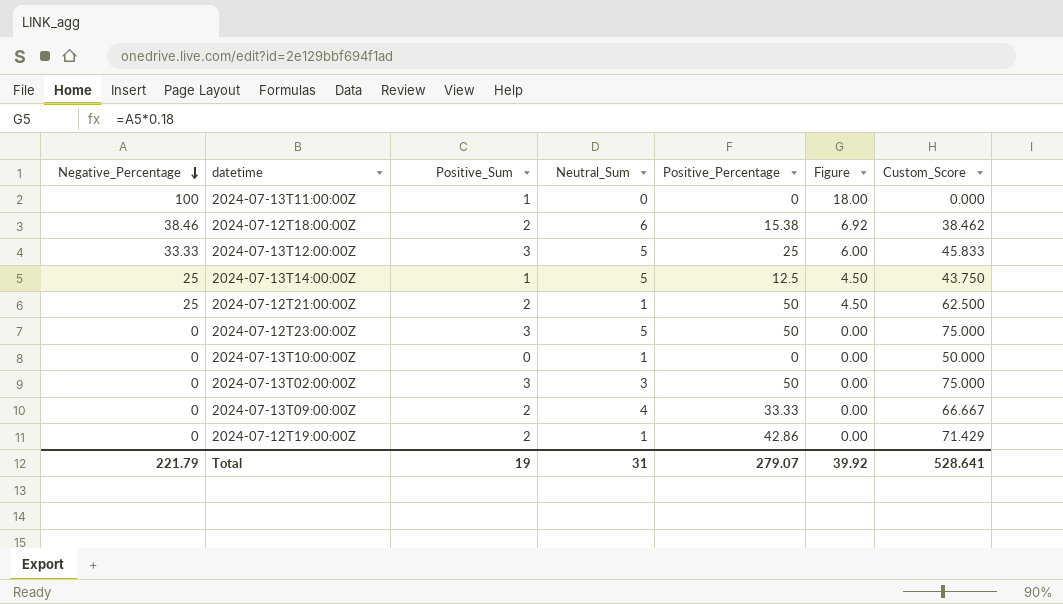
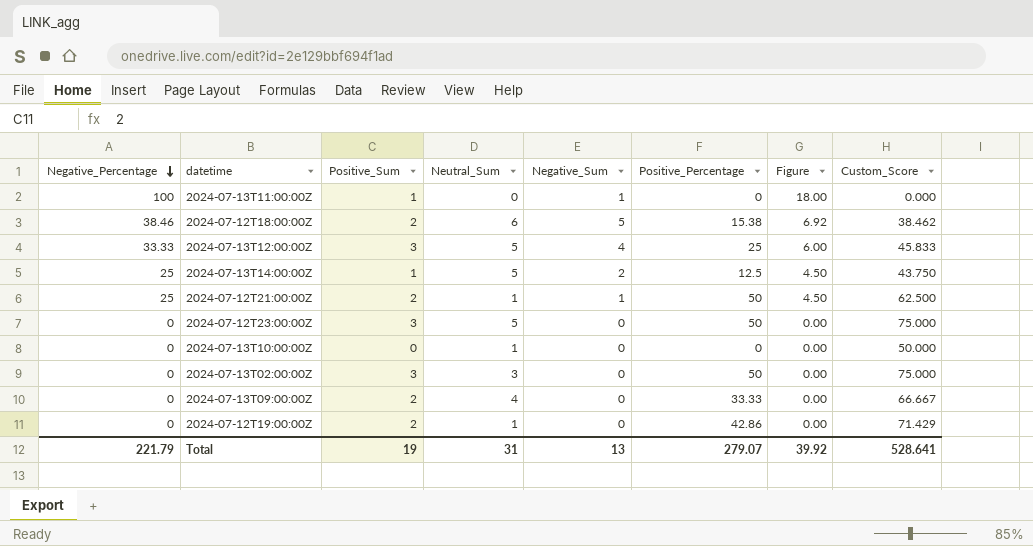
column Negative_Sum | position: none -> 5

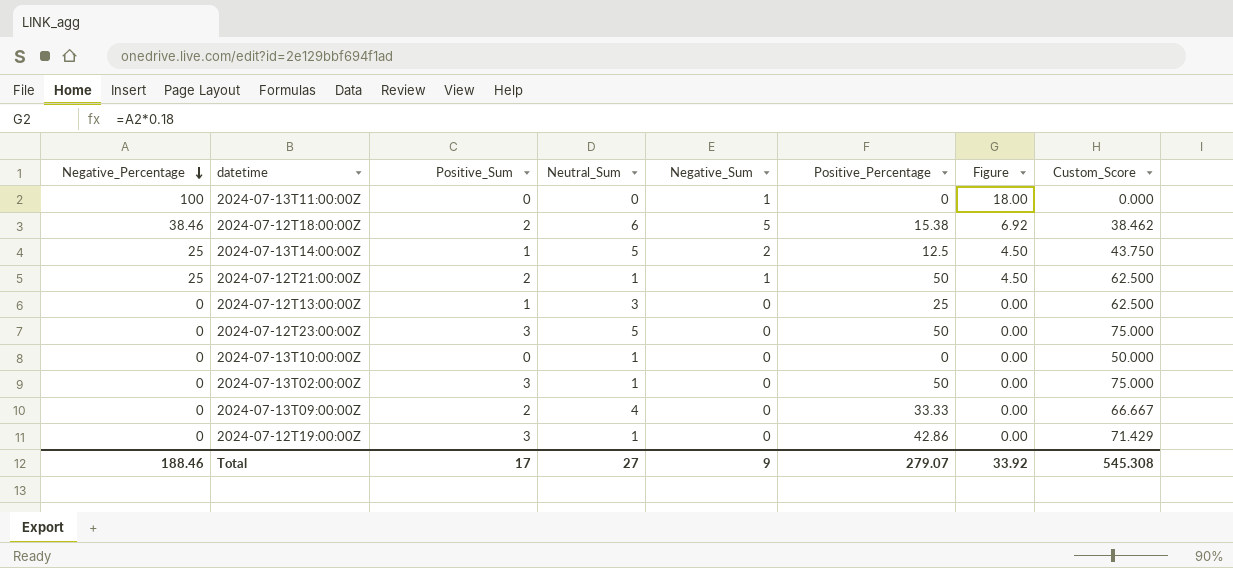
row 2024-07-13T12:00:00Z: 33.33 | 3 | 5 | 4 | 25 | 6.00 | 45.833 -> none
2024-07-13T11:00:00Z | Positive_Sum: 1 -> 0
row 2024-07-12T13:00:00Z: none -> 0 | 1 | 3 | 0 | 25 | 0.00 | 62.500
2024-07-13T02:00:00Z | Neutral_Sum: 3 -> 1
2024-07-12T19:00:00Z | Positive_Sum: 2 -> 3
Total | Negative_Percentage: 221.79 -> 188.46
Total | Positive_Sum: 19 -> 17
Total | Neutral_Sum: 31 -> 27
Total | Negative_Sum: 13 -> 9
Total | Figure: 39.92 -> 33.92
Total | Custom_Score: 528.641 -> 545.308

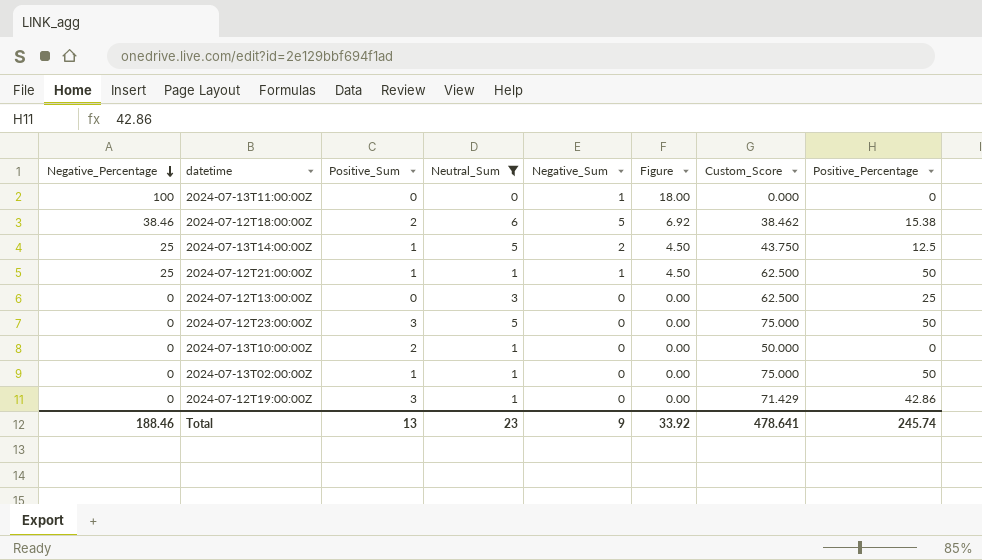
filter: none -> Neutral_Sum != 4
column Positive_Percentage | position: 6 -> 8
2024-07-12T21:00:00Z | Positive_Sum: 2 -> 1
2024-07-12T13:00:00Z | Positive_Sum: 1 -> 0
2024-07-13T10:00:00Z | Positive_Sum: 0 -> 2
2024-07-13T02:00:00Z | Positive_Sum: 3 -> 1
Total | Positive_Sum: 17 -> 13
Total | Neutral_Sum: 27 -> 23
Total | Custom_Score: 545.308 -> 478.641
Total | Positive_Percentage: 279.07 -> 245.74

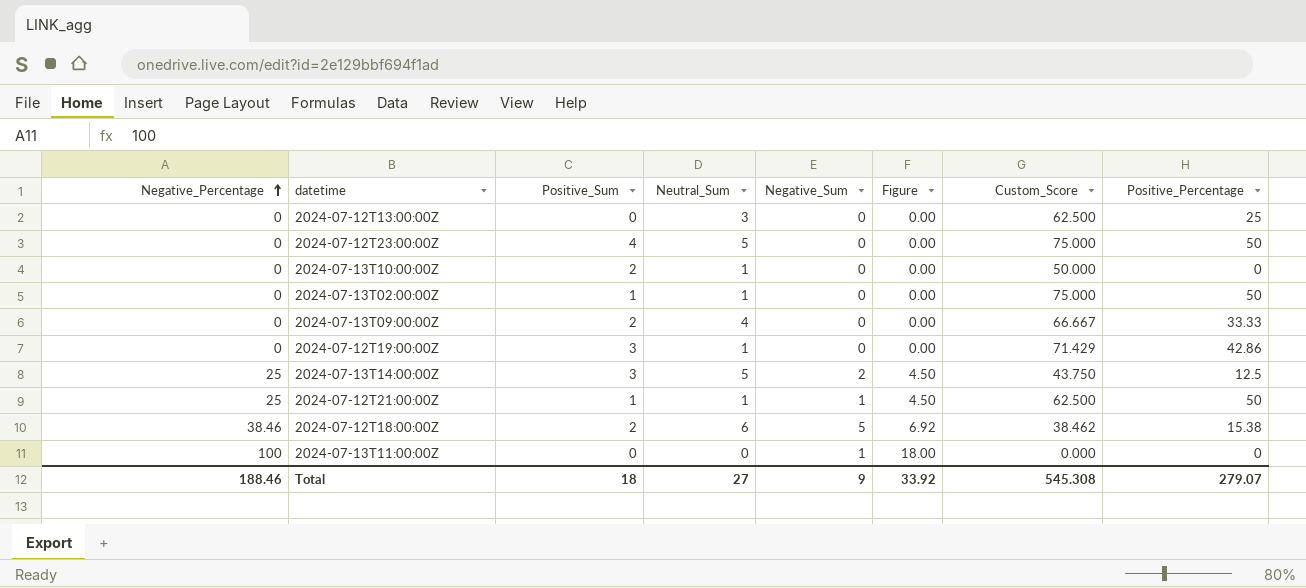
filter: Neutral_Sum != 4 -> none
row order: Negative_Percentage descending -> Negative_Percentage ascending
2024-07-12T23:00:00Z | Positive_Sum: 3 -> 4
2024-07-13T14:00:00Z | Positive_Sum: 1 -> 3
Total | Positive_Sum: 13 -> 18
Total | Neutral_Sum: 23 -> 27
Total | Custom_Score: 478.641 -> 545.308
Total | Positive_Percentage: 245.74 -> 279.07

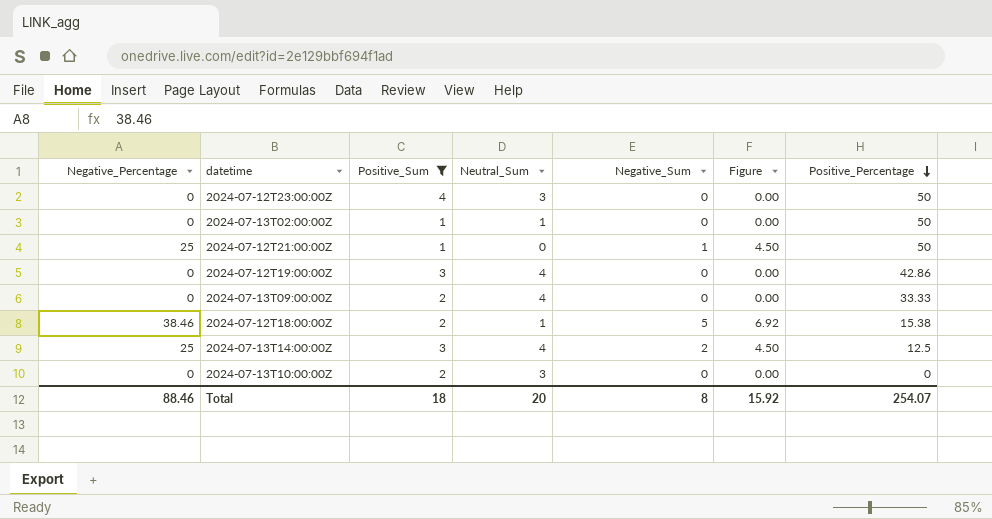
filter: none -> Positive_Sum != 0
row order: Negative_Percentage ascending -> Positive_Percentage descending
column Custom_Score | position: 7 -> none
2024-07-12T23:00:00Z | Neutral_Sum: 5 -> 3
2024-07-12T21:00:00Z | Neutral_Sum: 1 -> 0
2024-07-12T19:00:00Z | Neutral_Sum: 1 -> 4
2024-07-12T18:00:00Z | Neutral_Sum: 6 -> 1
2024-07-13T14:00:00Z | Neutral_Sum: 5 -> 4
2024-07-13T10:00:00Z | Neutral_Sum: 1 -> 3
Total | Negative_Percentage: 188.46 -> 88.46
Total | Neutral_Sum: 27 -> 20
Total | Negative_Sum: 9 -> 8
Total | Figure: 33.92 -> 15.92
Total | Positive_Percentage: 279.07 -> 254.07

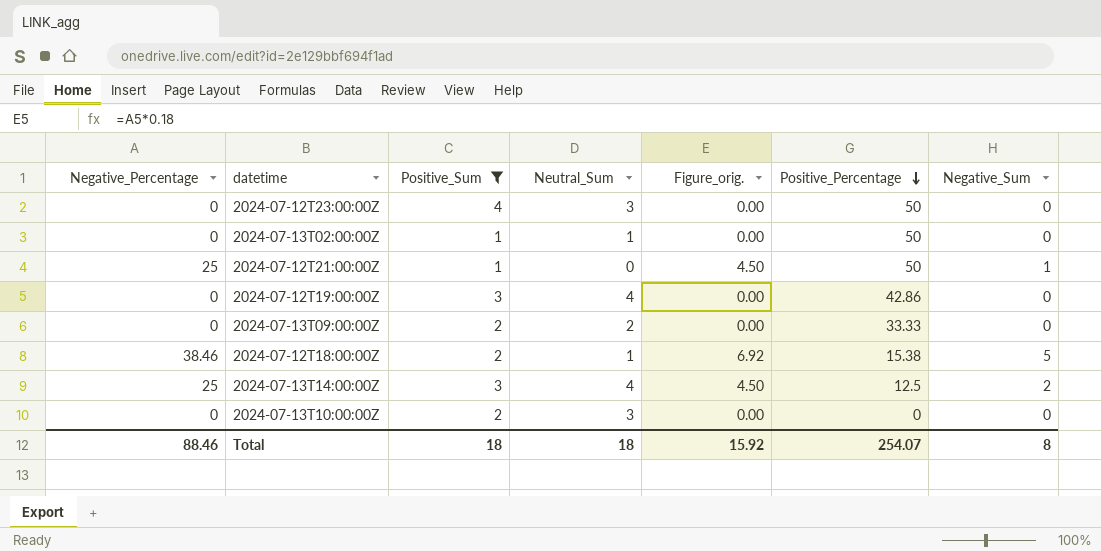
column name: Figure -> Figure_orig.
column Negative_Sum | position: 5 -> 7
2024-07-13T09:00:00Z | Neutral_Sum: 4 -> 2
Total | Neutral_Sum: 20 -> 18

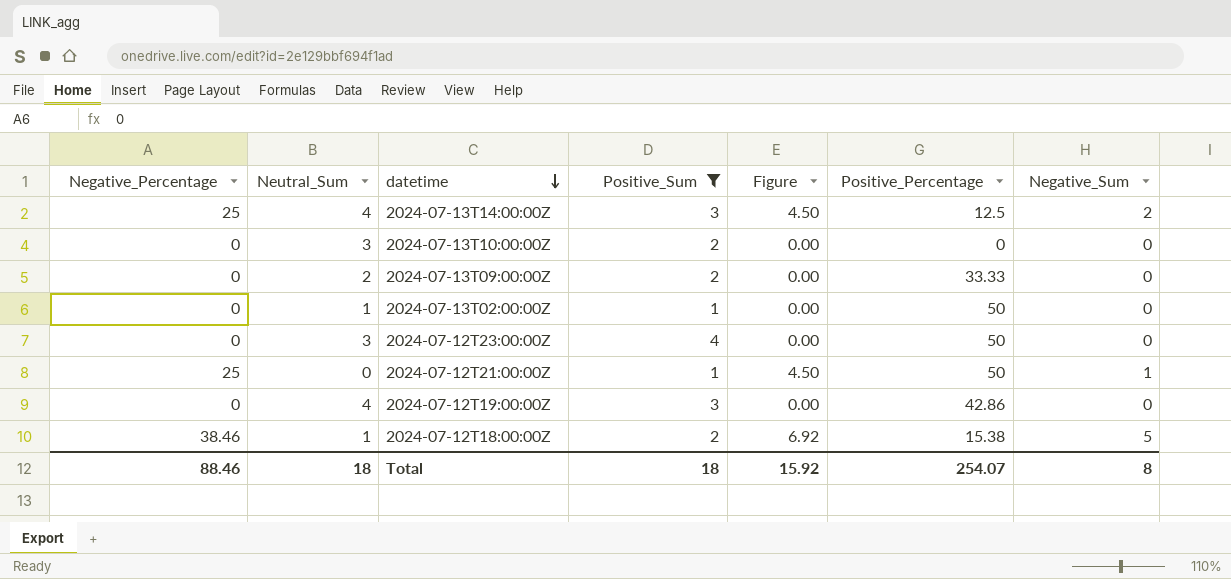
row order: Positive_Percentage descending -> datetime descending
column Neutral_Sum | position: 4 -> 2
column name: Figure_orig. -> Figure

